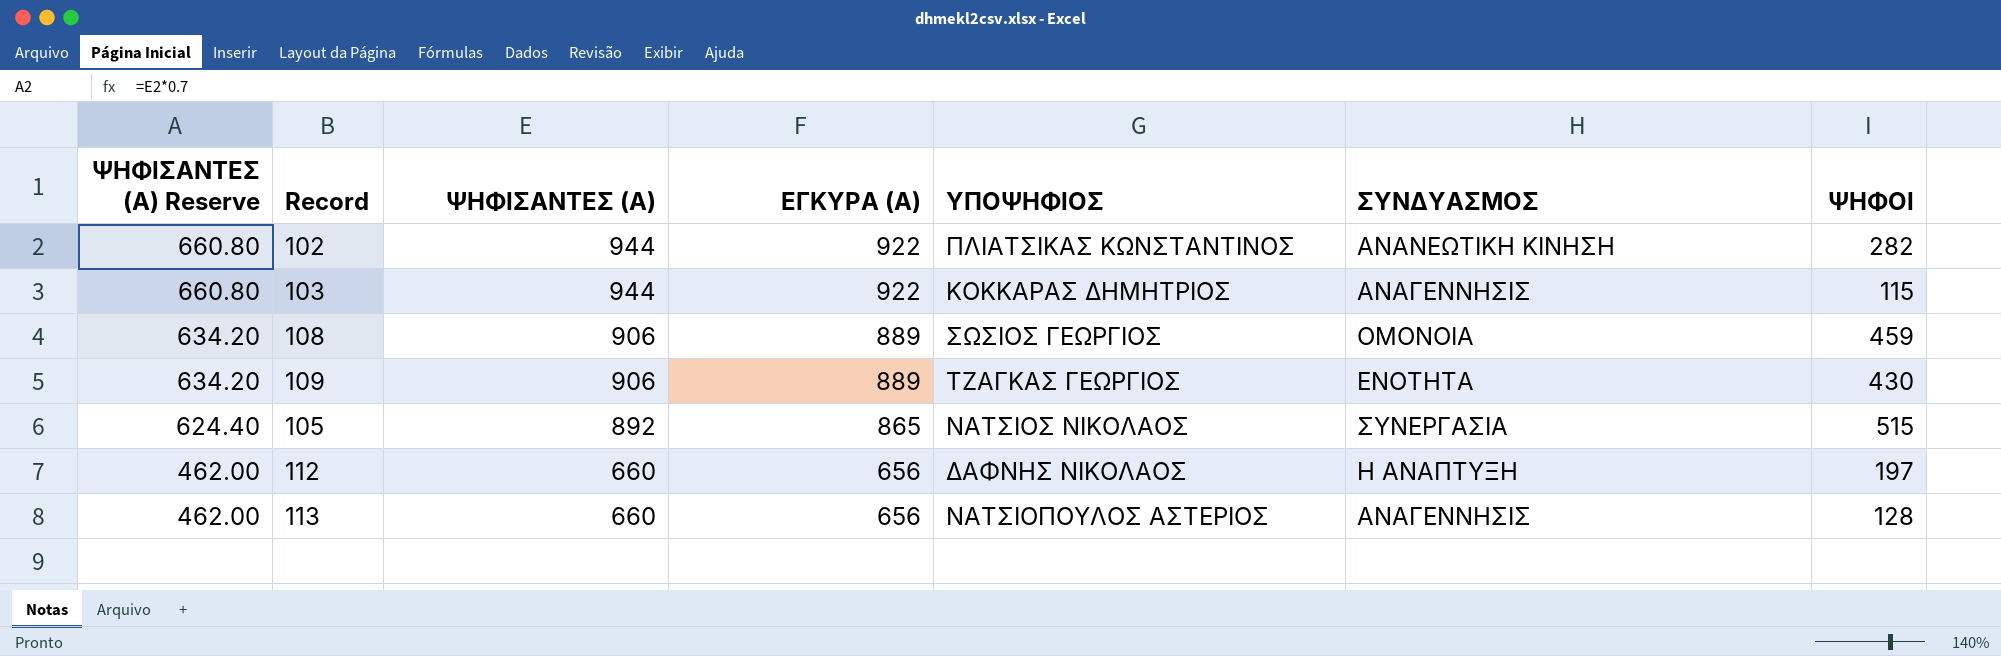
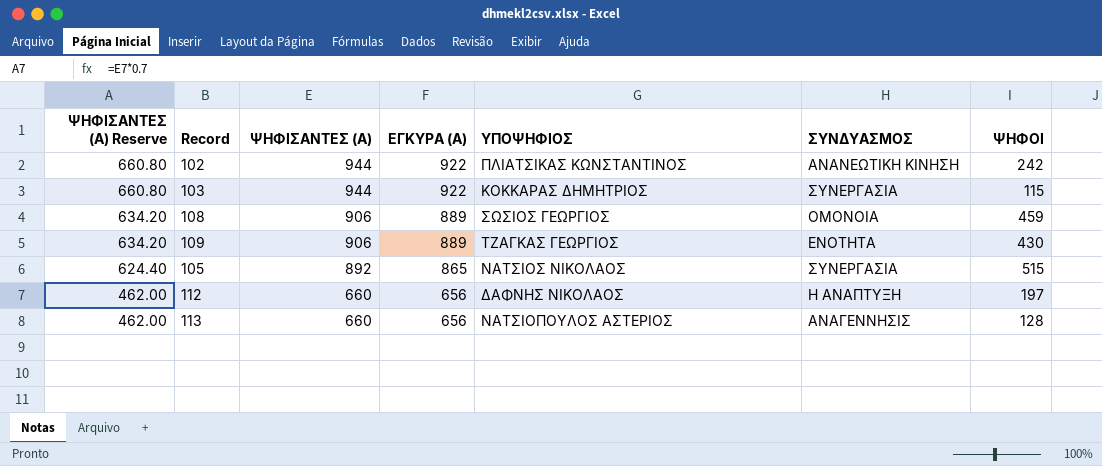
102 | ΨΗΦΟΙ: 282 -> 242
103 | ΣΥΝΔΥΑΣΜΟΣ: ΑΝΑΓΕΝΝΗΣΙΣ -> ΣΥΝΕΡΓΑΣΙΑ

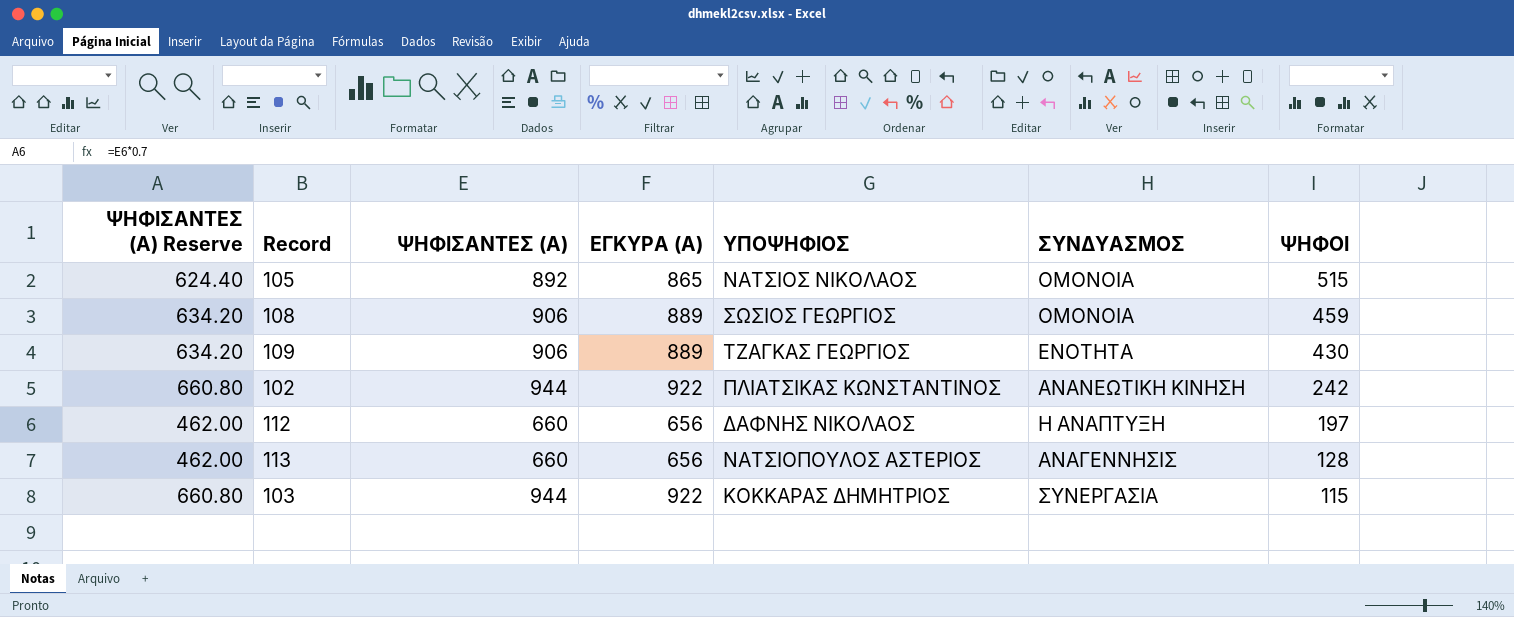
row order: ΨΗΦΙΣΑΝΤΕΣ (Α) Reserve descending -> ΨΗΦΟΙ descending
105 | ΣΥΝΔΥΑΣΜΟΣ: ΣΥΝΕΡΓΑΣΙΑ -> ΟΜΟΝΟΙΑ

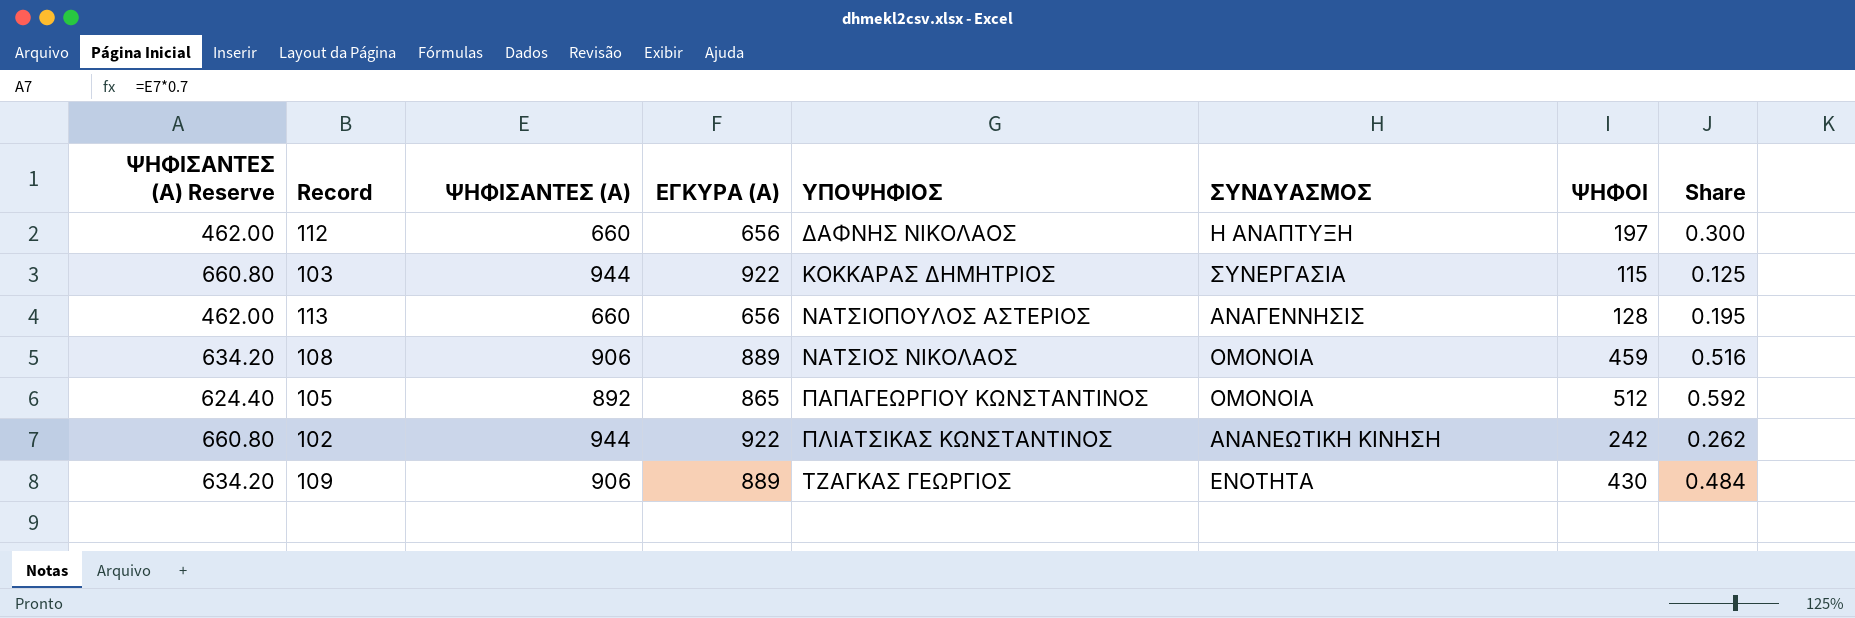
row order: ΨΗΦΟΙ descending -> ΥΠΟΨΗΦΙΟΣ ascending
column Share | formula: none -> [ΨΗΦΟΙ] / [ΕΓΚΥΡΑ (Α)]
108 | ΥΠΟΨΗΦΙΟΣ: ΣΩΣΙΟΣ ΓΕΩΡΓΙΟΣ -> ΝΑΤΣΙΟΣ ΝΙΚΟΛΑΟΣ
105 | ΥΠΟΨΗΦΙΟΣ: ΝΑΤΣΙΟΣ ΝΙΚΟΛΑΟΣ -> ΠΑΠΑΓΕΩΡΓΙΟΥ ΚΩΝΣΤΑΝΤΙΝΟΣ
105 | ΨΗΦΟΙ: 515 -> 512

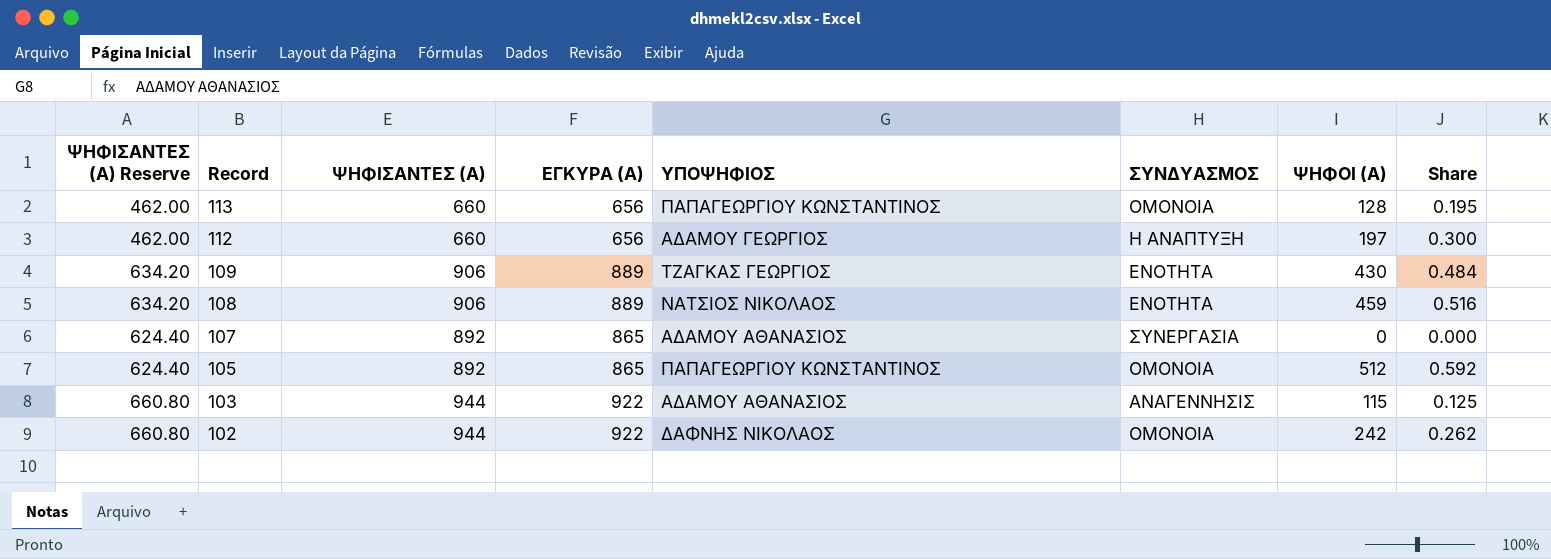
row order: ΥΠΟΨΗΦΙΟΣ ascending -> Record descending
column name: ΨΗΦΟΙ -> ΨΗΦΟΙ (Α)
113 | ΥΠΟΨΗΦΙΟΣ: ΝΑΤΣΙΟΠΟΥΛΟΣ ΑΣΤΕΡΙΟΣ -> ΠΑΠΑΓΕΩΡΓΙΟΥ ΚΩΝΣΤΑΝΤΙΝΟΣ
113 | ΣΥΝΔΥΑΣΜΟΣ: ΑΝΑΓΕΝΝΗΣΙΣ -> ΟΜΟΝΟΙΑ
112 | ΥΠΟΨΗΦΙΟΣ: ΔΑΦΝΗΣ ΝΙΚΟΛΑΟΣ -> ΑΔΑΜΟΥ ΓΕΩΡΓΙΟΣ
108 | ΣΥΝΔΥΑΣΜΟΣ: ΟΜΟΝΟΙΑ -> ΕΝΟΤΗΤΑ
row 107: none -> 624.40 | 892 | 865 | ΑΔΑΜΟΥ ΑΘΑΝΑΣΙΟΣ | ΣΥΝΕΡΓΑΣΙΑ | 0 | 0.000
103 | ΥΠΟΨΗΦΙΟΣ: ΚΟΚΚΑΡΑΣ ΔΗΜΗΤΡΙΟΣ -> ΑΔΑΜΟΥ ΑΘΑΝΑΣΙΟΣ
103 | ΣΥΝΔΥΑΣΜΟΣ: ΣΥΝΕΡΓΑΣΙΑ -> ΑΝΑΓΕΝΝΗΣΙΣ
102 | ΥΠΟΨΗΦΙΟΣ: ΠΛΙΑΤΣΙΚΑΣ ΚΩΝΣΤΑΝΤΙΝΟΣ -> ΔΑΦΝΗΣ ΝΙΚΟΛΑΟΣ
102 | ΣΥΝΔΥΑΣΜΟΣ: ΑΝΑΝΕΩΤΙΚΗ ΚΙΝΗΣΗ -> ΟΜΟΝΟΙΑ

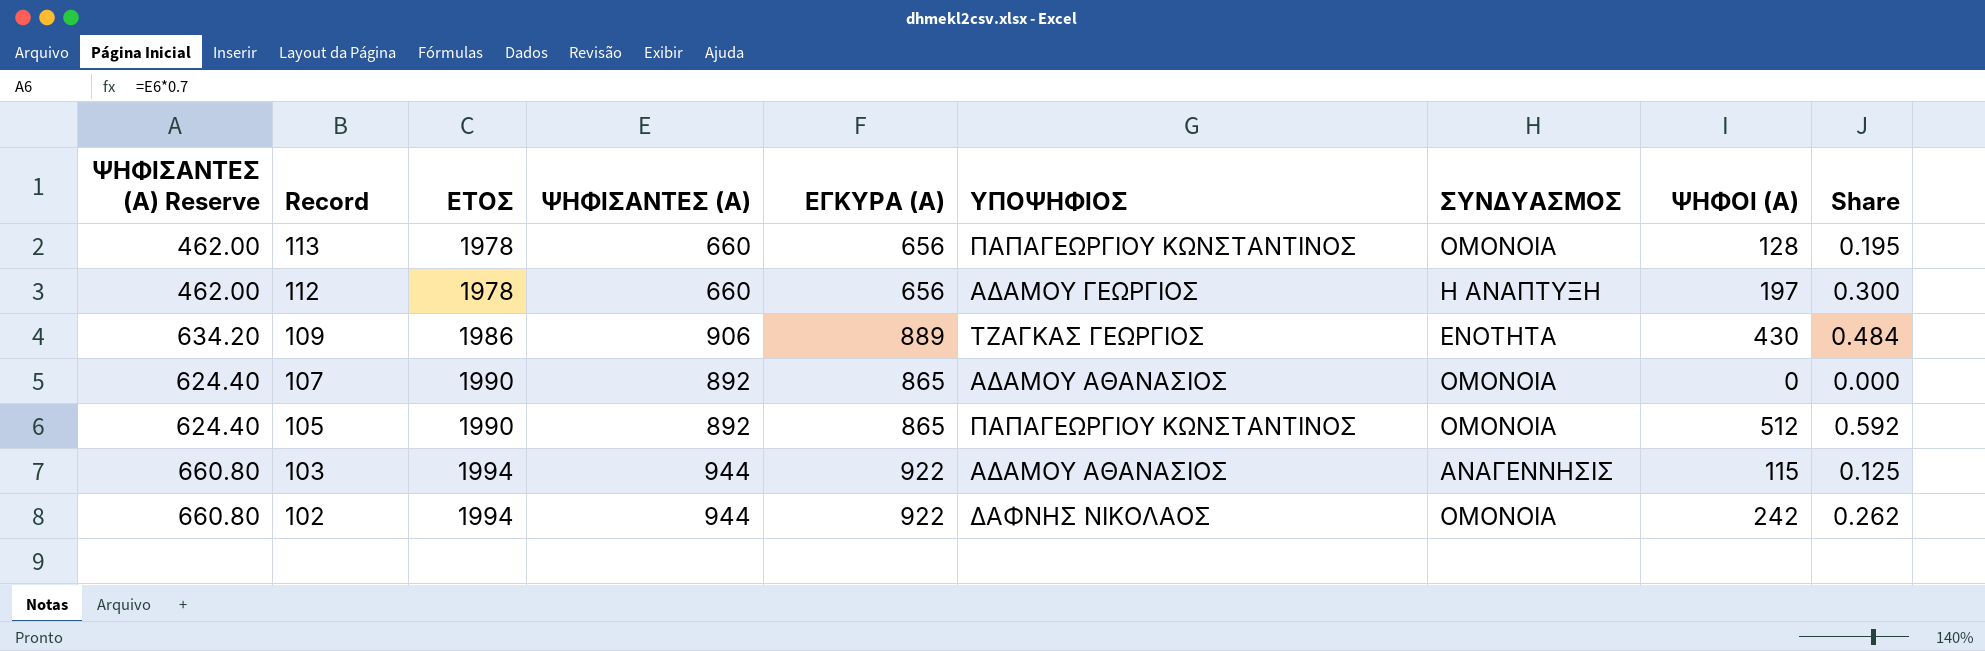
column ΕΤΟΣ | position: none -> 3
row 108: 634.20 | 906 | 889 | ΝΑΤΣΙΟΣ ΝΙΚΟΛΑΟΣ | ΕΝΟΤΗΤΑ | 459 | 0.516 -> none
107 | ΣΥΝΔΥΑΣΜΟΣ: ΣΥΝΕΡΓΑΣΙΑ -> ΟΜΟΝΟΙΑ

